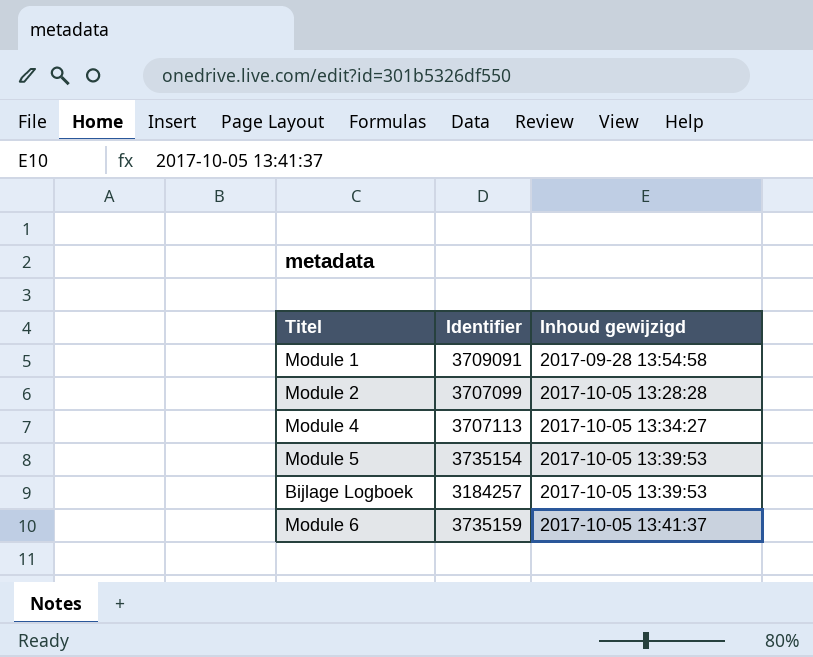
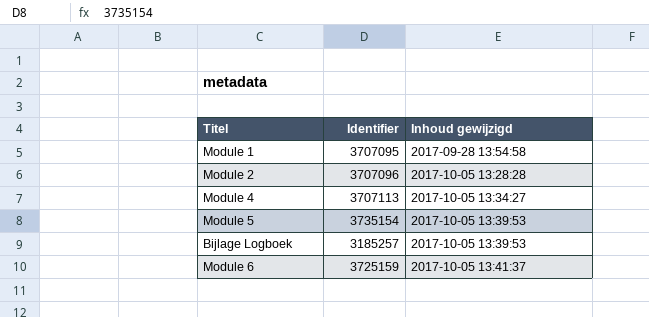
Module 1 | Identifier: 3709091 -> 3707095
Module 2 | Identifier: 3707099 -> 3707096
Bijlage Logboek | Identifier: 3184257 -> 3185257
Module 6 | Identifier: 3735159 -> 3725159

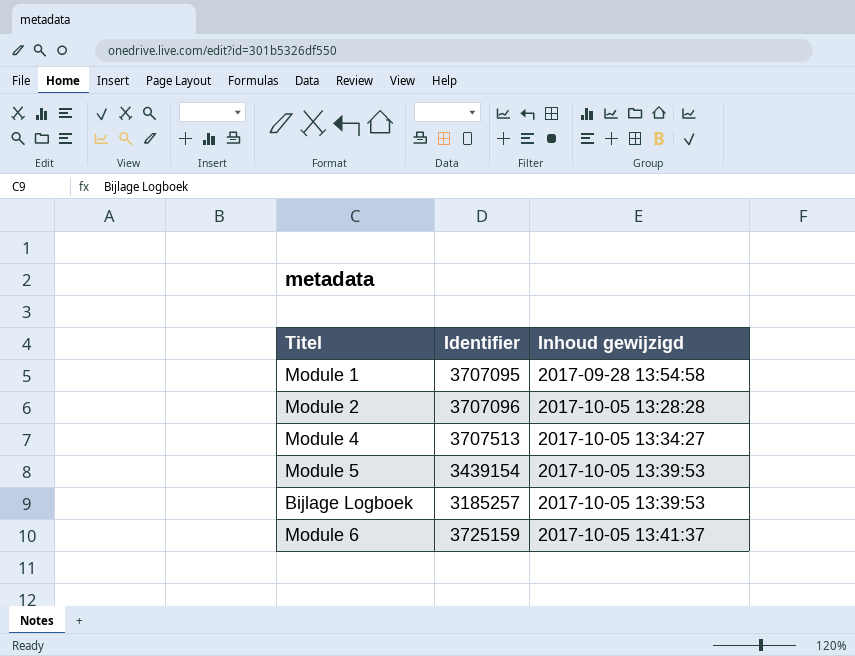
Module 4 | Identifier: 3707113 -> 3707513
Module 5 | Identifier: 3735154 -> 3439154

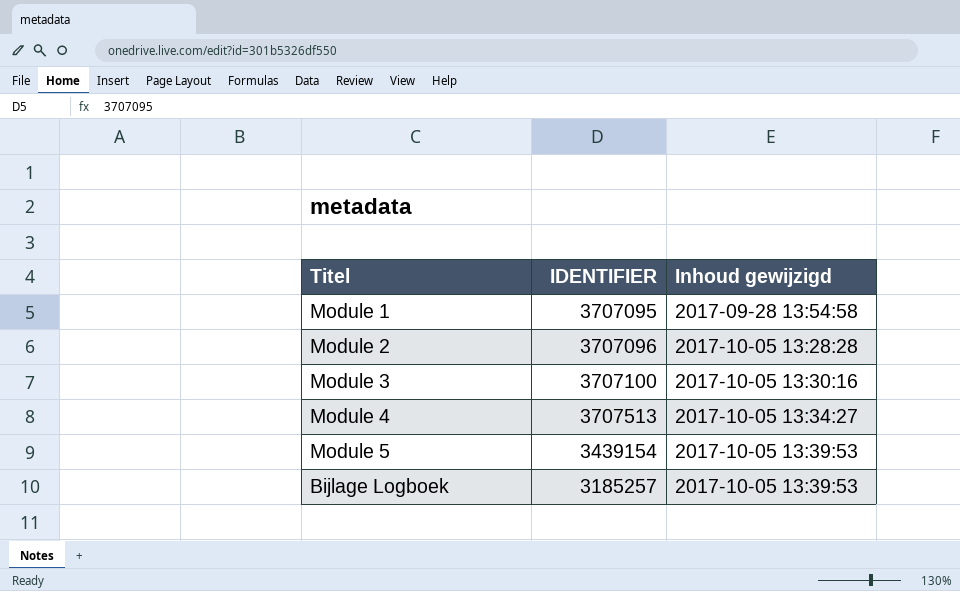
column name: Identifier -> IDENTIFIER
row Module 6: 3725159 | 2017-10-05 13:41:37 -> none
row Module 3: none -> 3707100 | 2017-10-05 13:30:16

